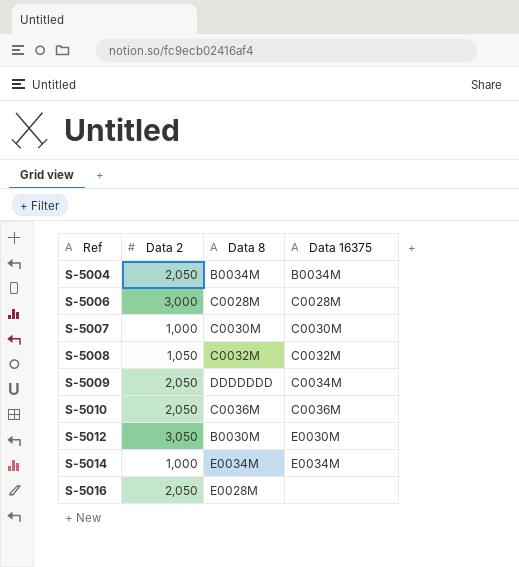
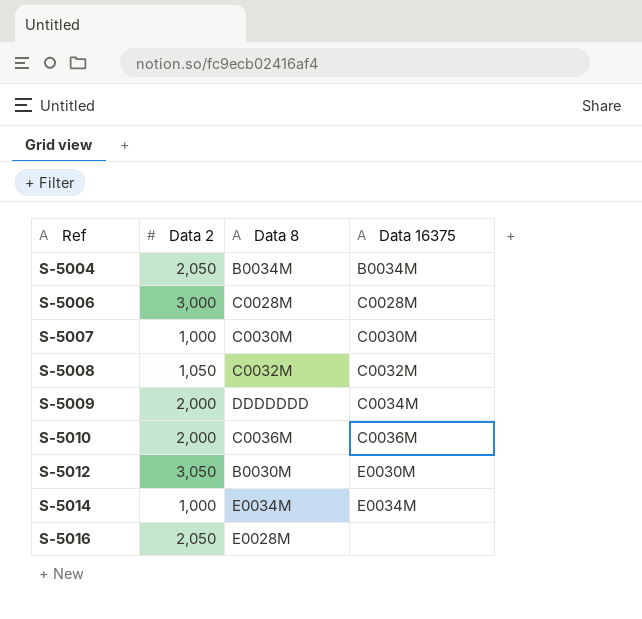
S-5009 | Data 2: 2,050 -> 2,000
S-5010 | Data 2: 2,050 -> 2,000

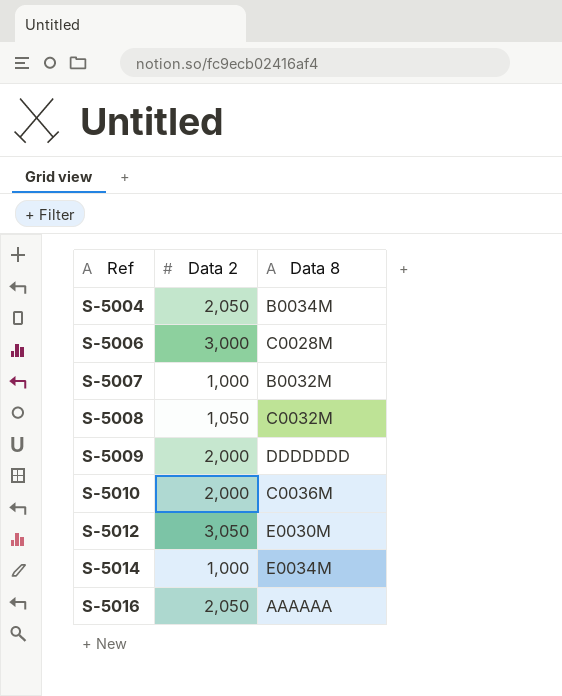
column Data 16375 | position: 4 -> none
S-5007 | Data 8: C0030M -> B0032M
S-5012 | Data 8: B0030M -> E0030M
S-5016 | Data 8: E0028M -> AAAAAA

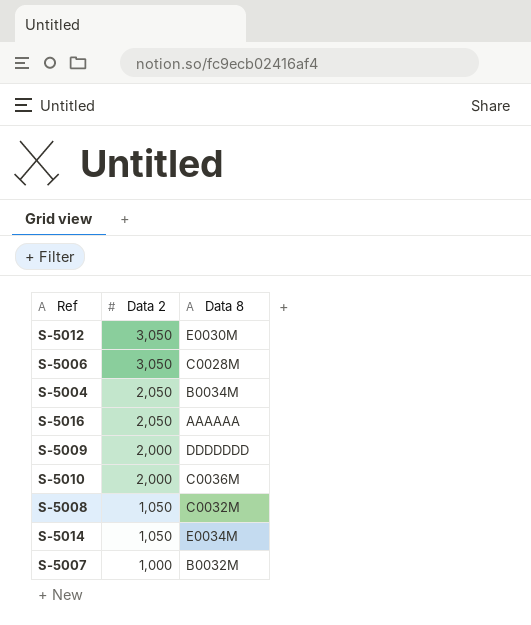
row order: Ref ascending -> Data 2 descending
S-5006 | Data 2: 3,000 -> 3,050
S-5014 | Data 2: 1,000 -> 1,050

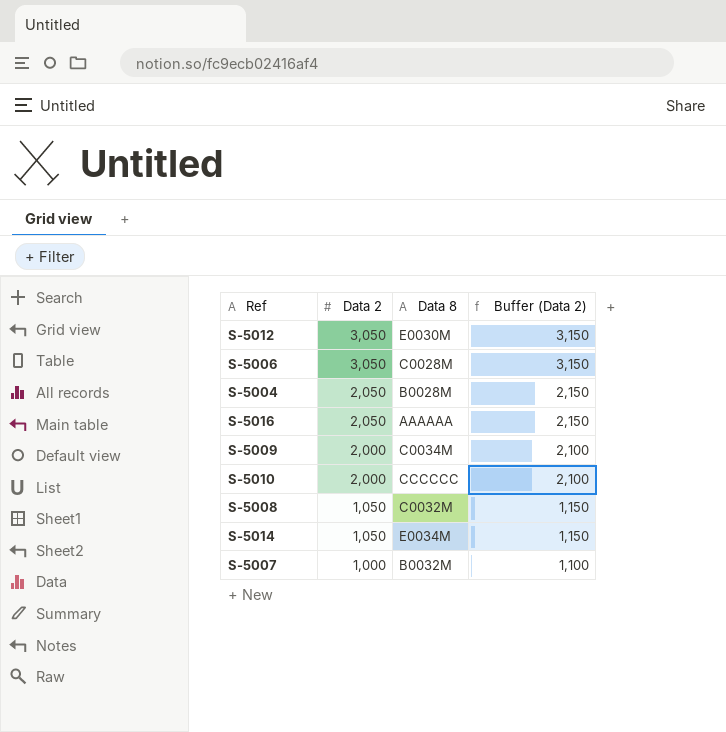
column Buffer (Data 2) | formula: none -> [Data 2] + 100
S-5004 | Data 8: B0034M -> B0028M
S-5009 | Data 8: DDDDDDD -> C0034M
S-5010 | Data 8: C0036M -> CCCCCC

